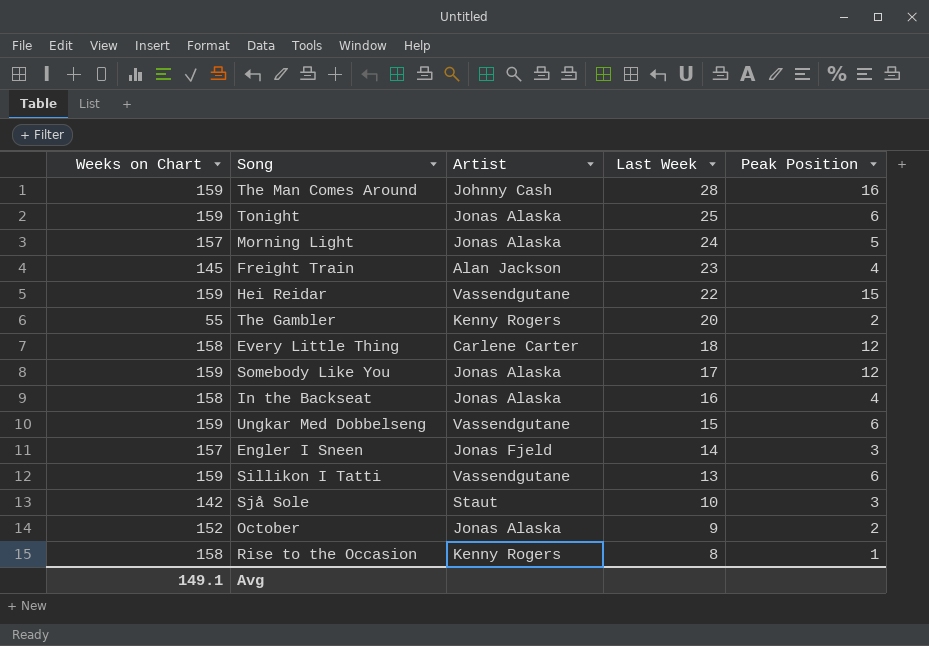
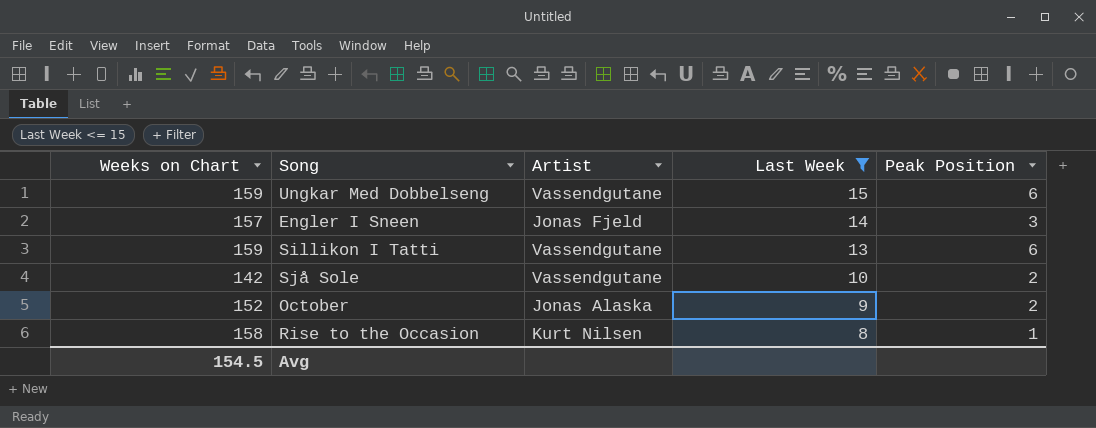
filter: none -> Last Week <= 15
Sjå Sole | Artist: Staut -> Vassendgutane
Sjå Sole | Peak Position: 3 -> 2
Rise to the Occasion | Artist: Kenny Rogers -> Kurt Nilsen
Avg | Weeks on Chart: 149.1 -> 154.5

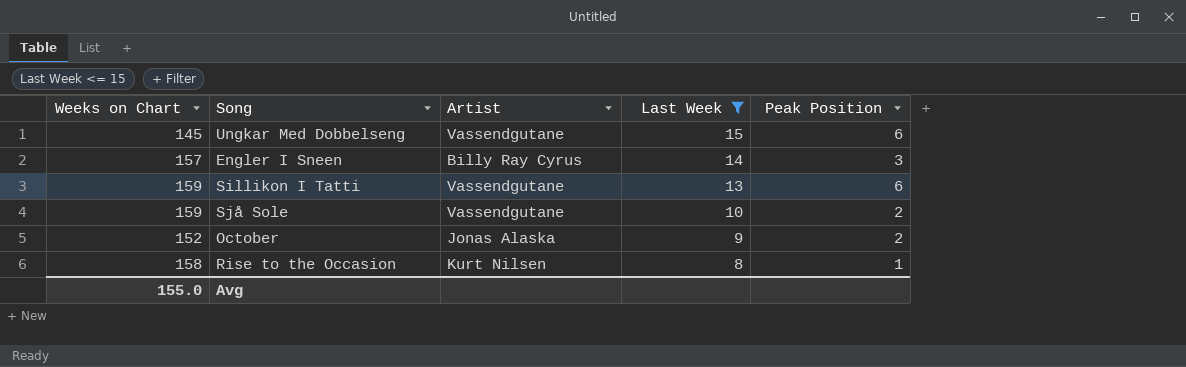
Ungkar Med Dobbelseng | Weeks on Chart: 159 -> 145
Engler I Sneen | Artist: Jonas Fjeld -> Billy Ray Cyrus
Sjå Sole | Weeks on Chart: 142 -> 159
Avg | Weeks on Chart: 154.5 -> 155.0

